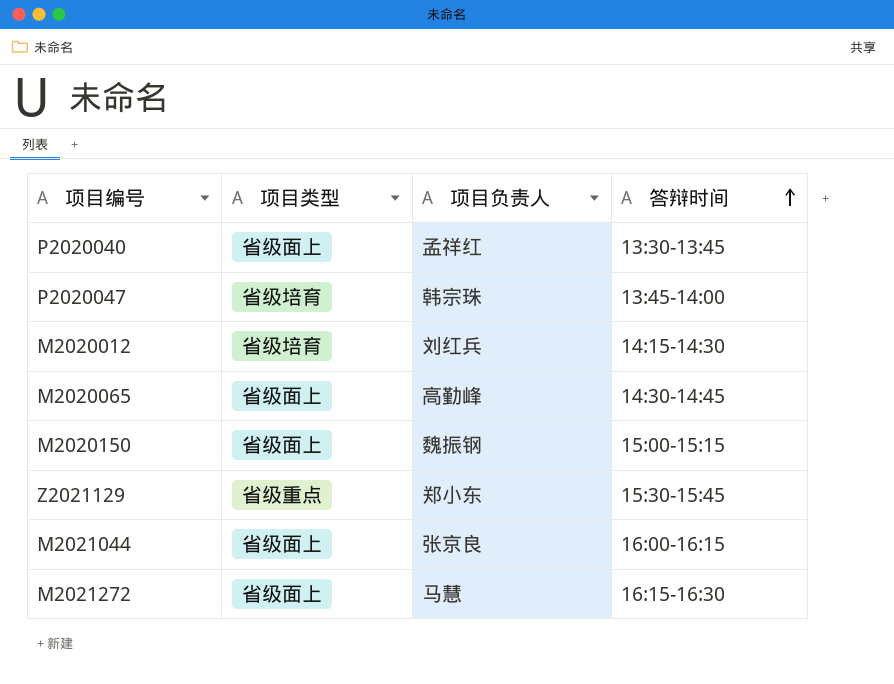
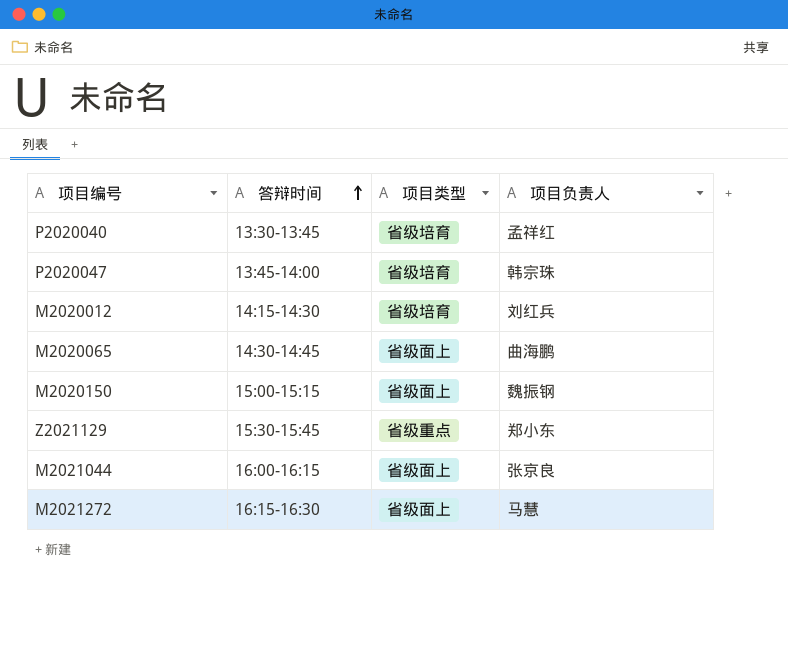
column 答辩时间 | position: 4 -> 2
P2020040 | 项目类型: 省级面上 -> 省级培育
M2020065 | 项目负责人: 高勤峰 -> 曲海鹏

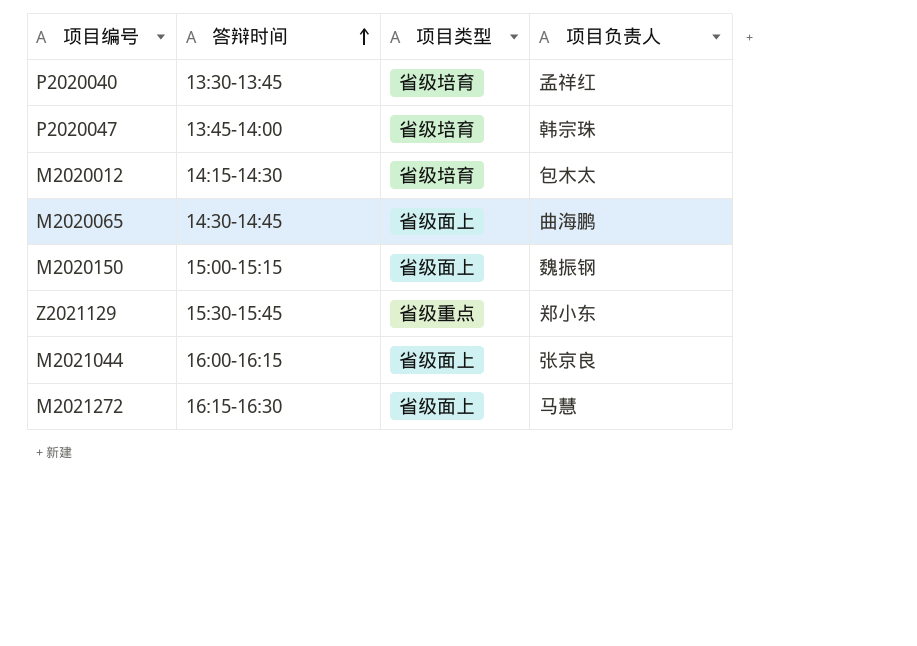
M2020012 | 项目负责人: 刘红兵 -> 包木太

